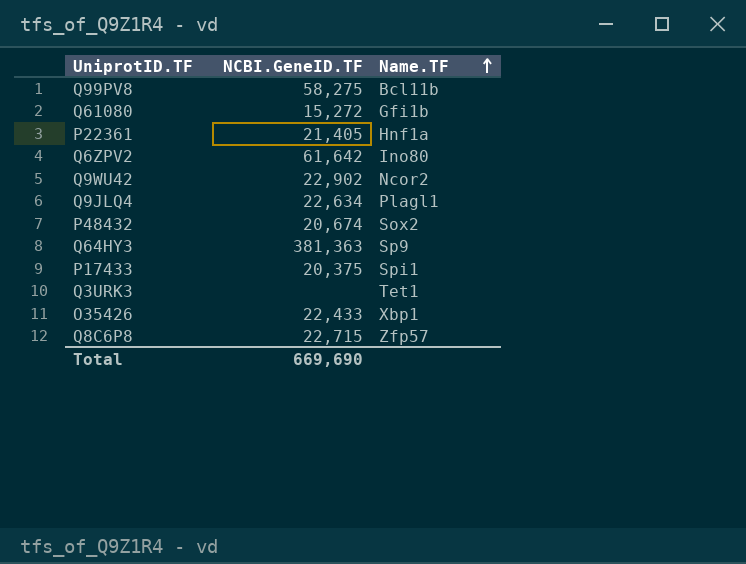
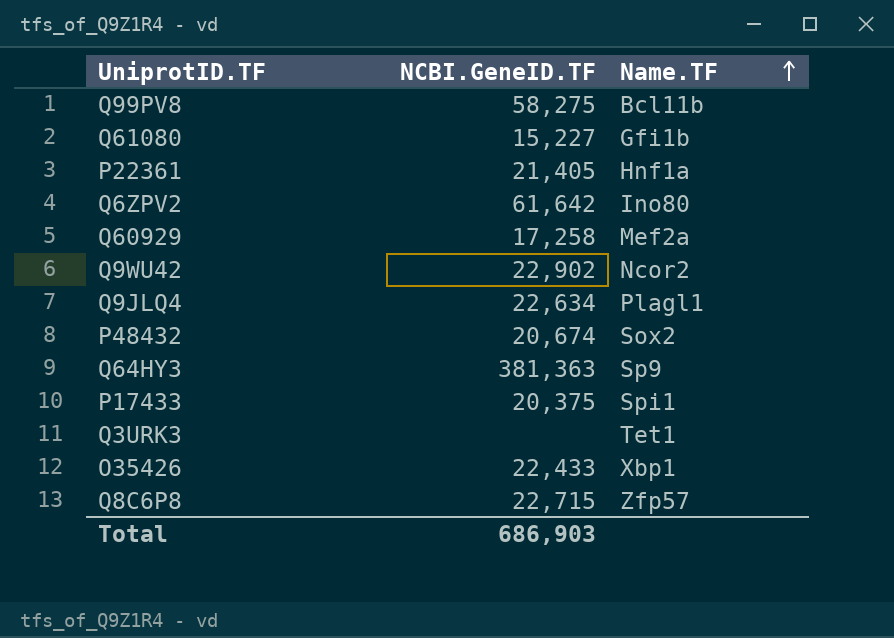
Q61080 | NCBI.GeneID.TF: 15,272 -> 15,227
row Q60929: none -> 17,258 | Mef2a
Total | NCBI.GeneID.TF: 669,690 -> 686,903

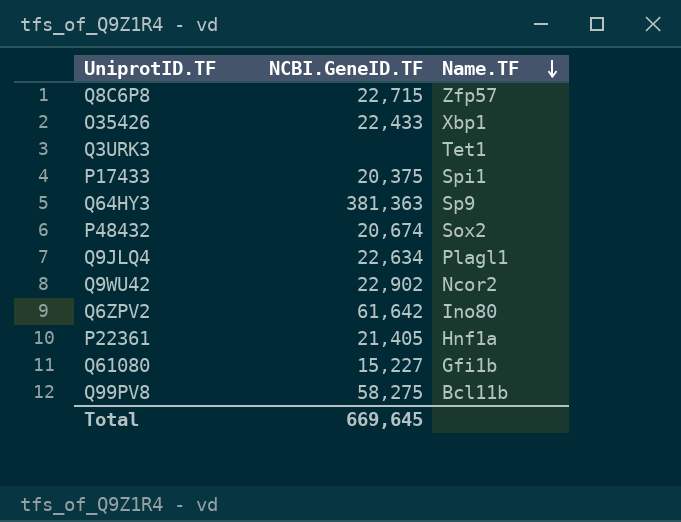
row order: Name.TF ascending -> Name.TF descending
row Q60929: 17,258 | Mef2a -> none
Total | NCBI.GeneID.TF: 686,903 -> 669,645

